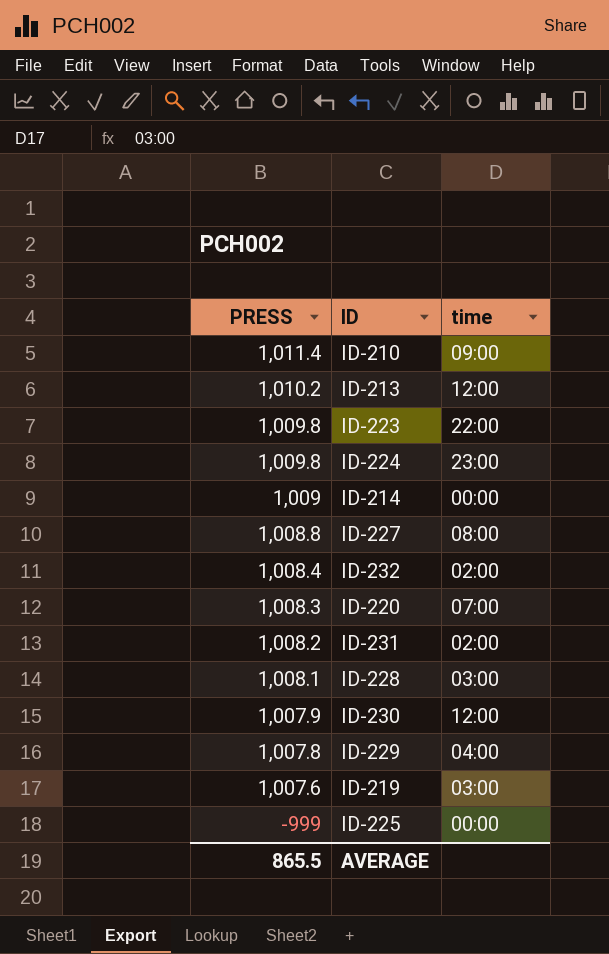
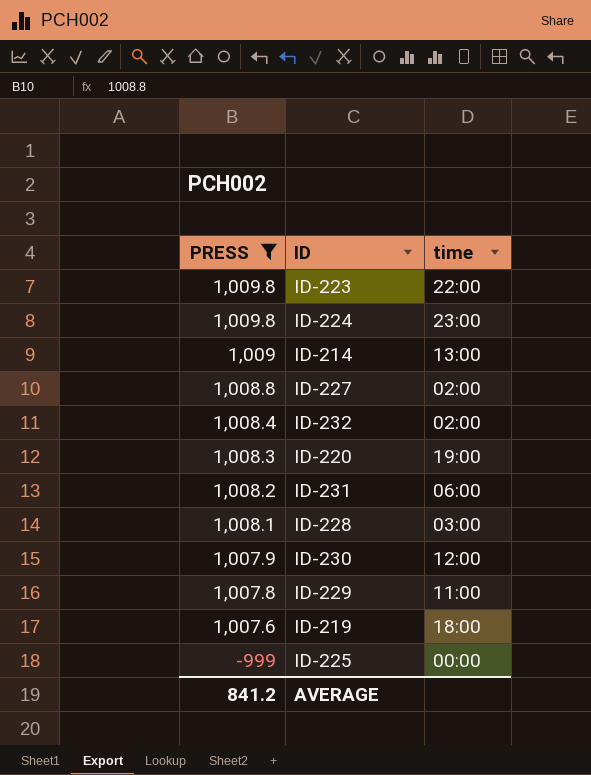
filter: none -> PRESS <= 1,009.8
ID-214 | time: 00:00 -> 13:00
ID-227 | time: 08:00 -> 02:00
ID-220 | time: 07:00 -> 19:00
ID-231 | time: 02:00 -> 06:00
ID-229 | time: 04:00 -> 11:00
ID-219 | time: 03:00 -> 18:00
AVERAGE | PRESS: 865.5 -> 841.2

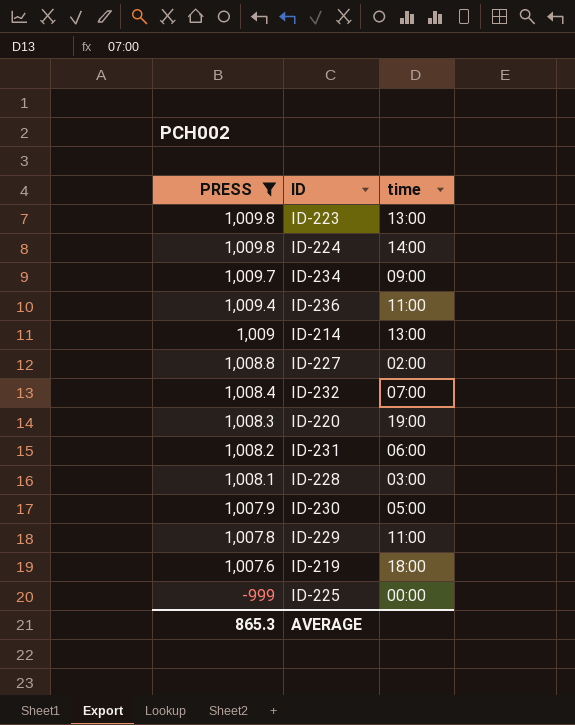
ID-223 | time: 22:00 -> 13:00
ID-224 | time: 23:00 -> 14:00
row ID-234: none -> 1,009.7 | 09:00
row ID-236: none -> 1,009.4 | 11:00
ID-232 | time: 02:00 -> 07:00
ID-230 | time: 12:00 -> 05:00
AVERAGE | PRESS: 841.2 -> 865.3

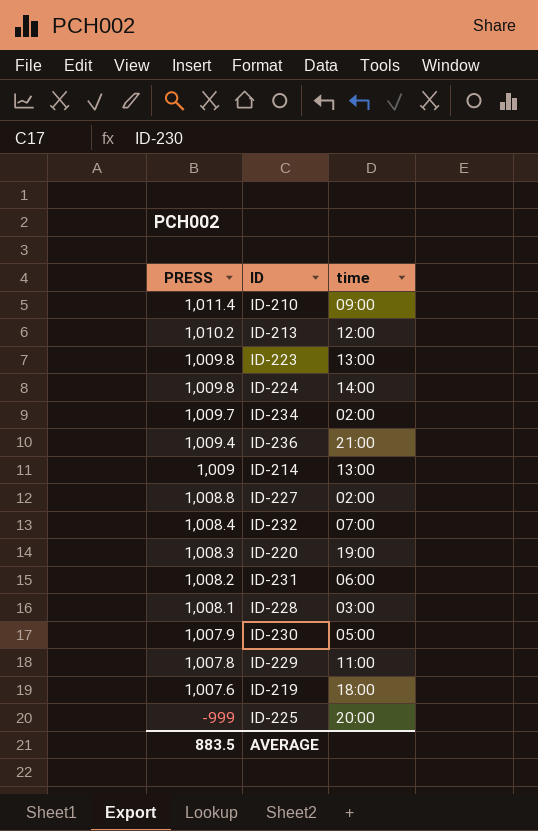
filter: PRESS <= 1,009.8 -> none
ID-234 | time: 09:00 -> 02:00
ID-236 | time: 11:00 -> 21:00
ID-225 | time: 00:00 -> 20:00
AVERAGE | PRESS: 865.3 -> 883.5

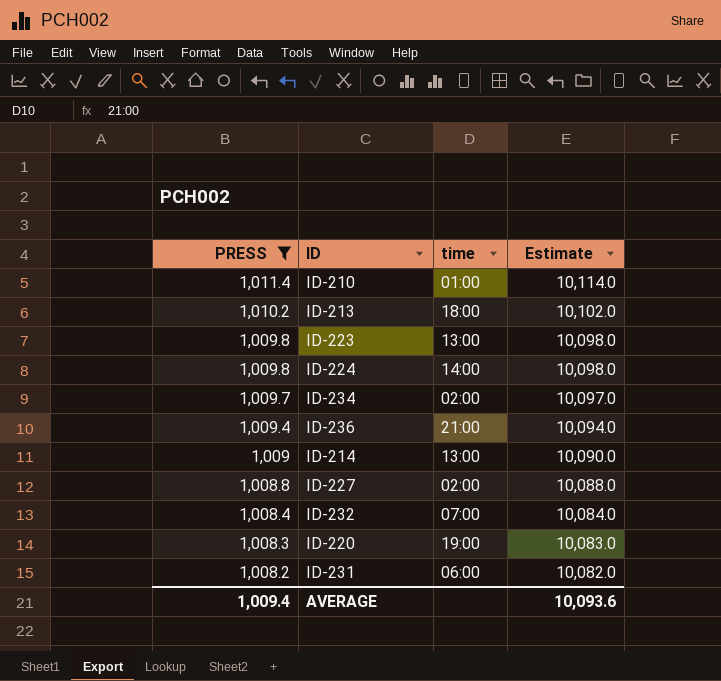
filter: none -> PRESS >= 1,008.2
column Estimate | formula: none -> [PRESS] * 10
ID-210 | time: 09:00 -> 01:00
ID-213 | time: 12:00 -> 18:00
AVERAGE | PRESS: 883.5 -> 1,009.4

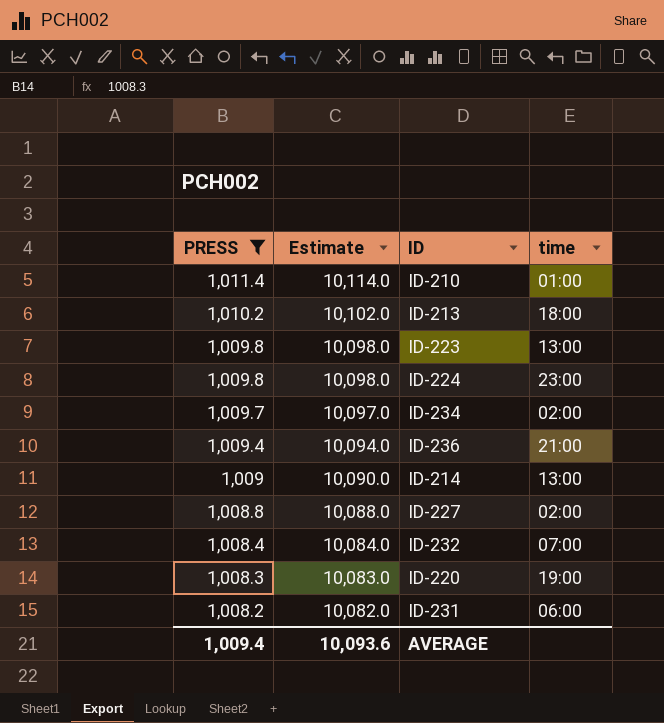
column Estimate | position: 4 -> 2
ID-224 | time: 14:00 -> 23:00

